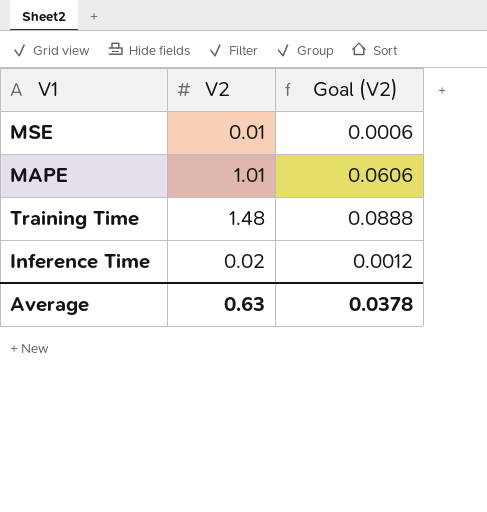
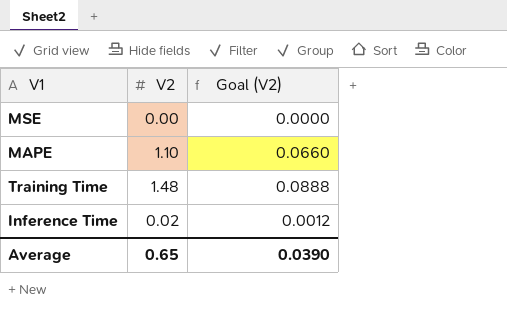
MSE | V2: 0.01 -> 0.00
MSE | Goal (V2): 0.0006 -> 0.0000
MAPE | V2: 1.01 -> 1.10
MAPE | Goal (V2): 0.0606 -> 0.0660
Average | V2: 0.63 -> 0.65
Average | Goal (V2): 0.0378 -> 0.0390

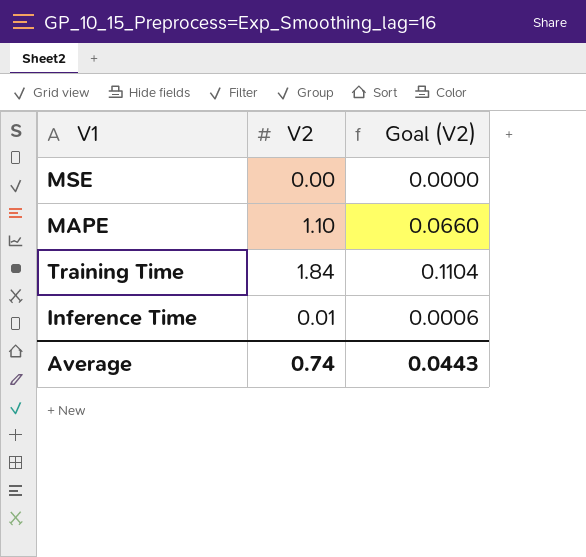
Training Time | V2: 1.48 -> 1.84
Training Time | Goal (V2): 0.0888 -> 0.1104
Inference Time | V2: 0.02 -> 0.01
Inference Time | Goal (V2): 0.0012 -> 0.0006
Average | V2: 0.65 -> 0.74
Average | Goal (V2): 0.0390 -> 0.0443

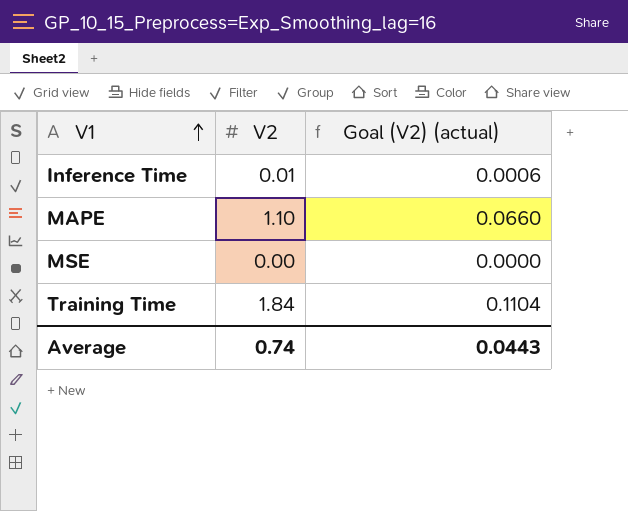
row order: none -> V1 ascending
column name: Goal (V2) -> Goal (V2) (actual)

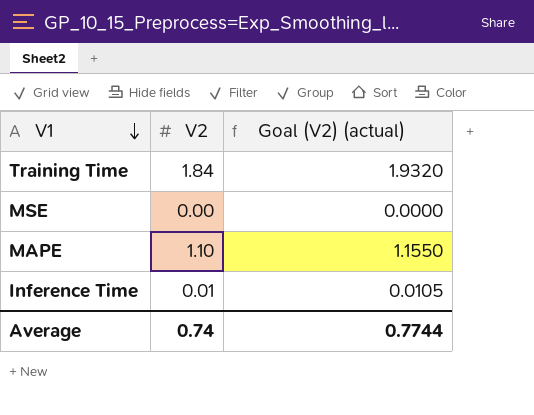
row order: V1 ascending -> V1 descending
column Goal (V2) (actual) | formula: [V2] * 0.06 -> [V2] * 1.05
Average | Goal (V2) (actual): 0.0443 -> 0.7744

